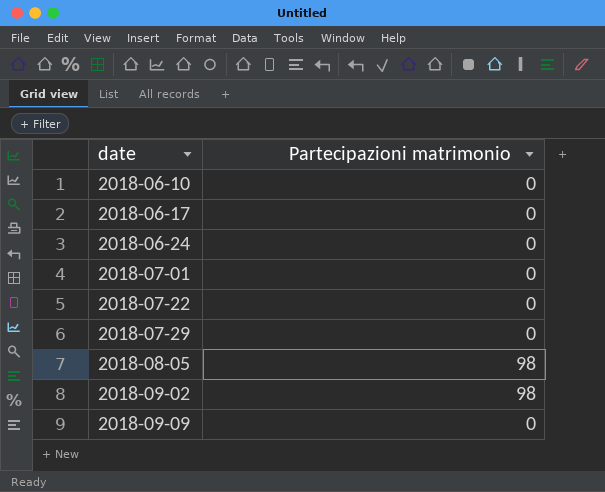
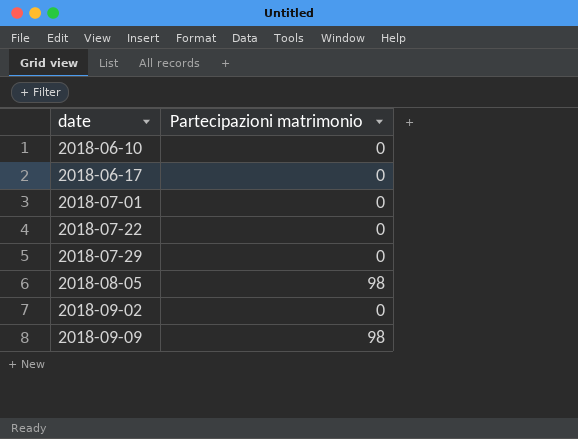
row 2018-06-24: 0 -> none
2018-09-02 | Partecipazioni matrimonio: 98 -> 0
2018-09-09 | Partecipazioni matrimonio: 0 -> 98

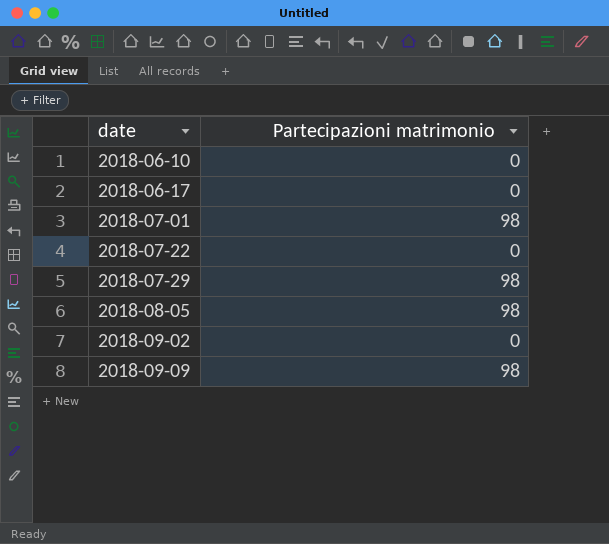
2018-07-01 | Partecipazioni matrimonio: 0 -> 98
2018-07-29 | Partecipazioni matrimonio: 0 -> 98

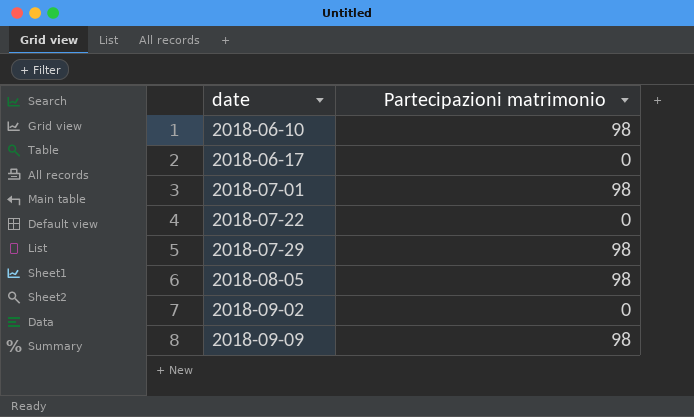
2018-06-10 | Partecipazioni matrimonio: 0 -> 98

